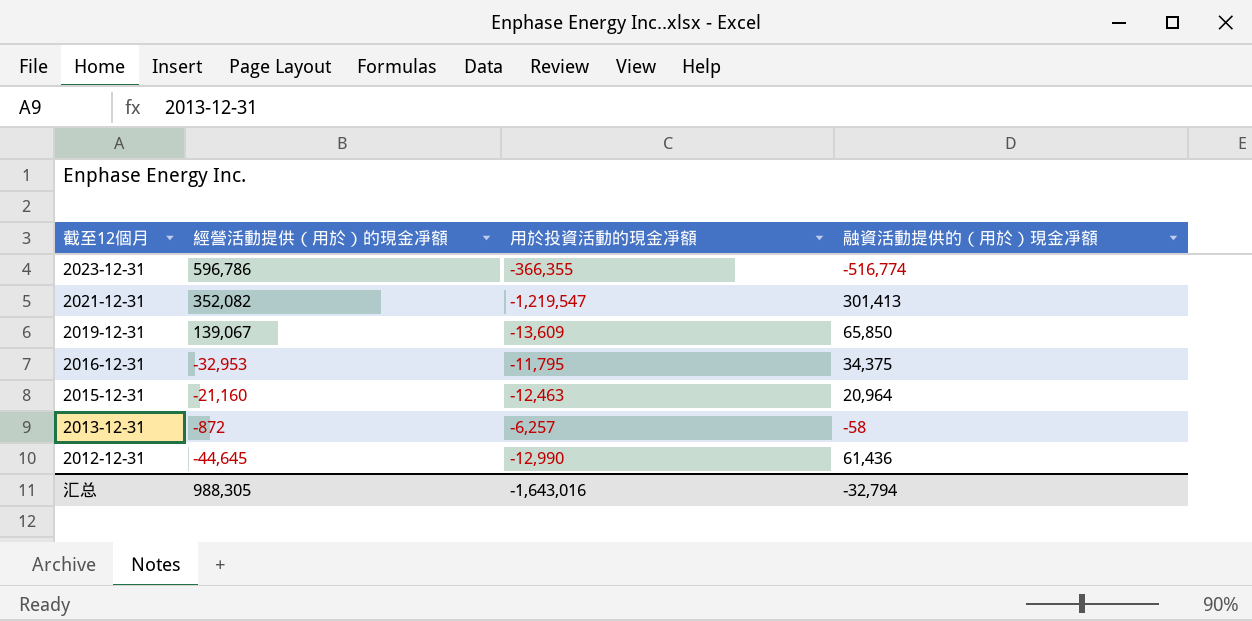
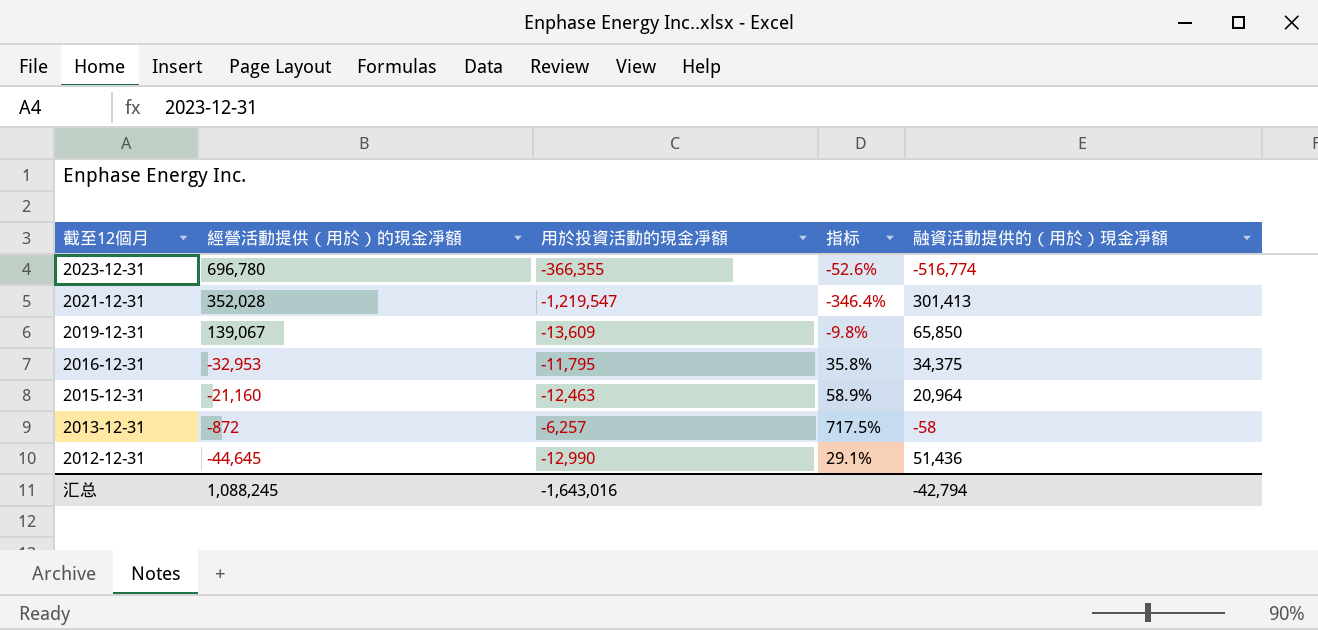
column 指标 | formula: none -> [用於投資活動的現金凈額] / [經營活動提供（用於）的現金凈額]
2023-12-31 | 經營活動提供（用於）的現金凈額: 596,786 -> 696,780
2021-12-31 | 經營活動提供（用於）的現金凈額: 352,082 -> 352,028
2012-12-31 | 融資活動提供的（用於）現金凈額: 61,436 -> 51,436
汇总 | 經營活動提供（用於）的現金凈額: 988,305 -> 1,088,245
汇总 | 融資活動提供的（用於）現金凈額: -32,794 -> -42,794

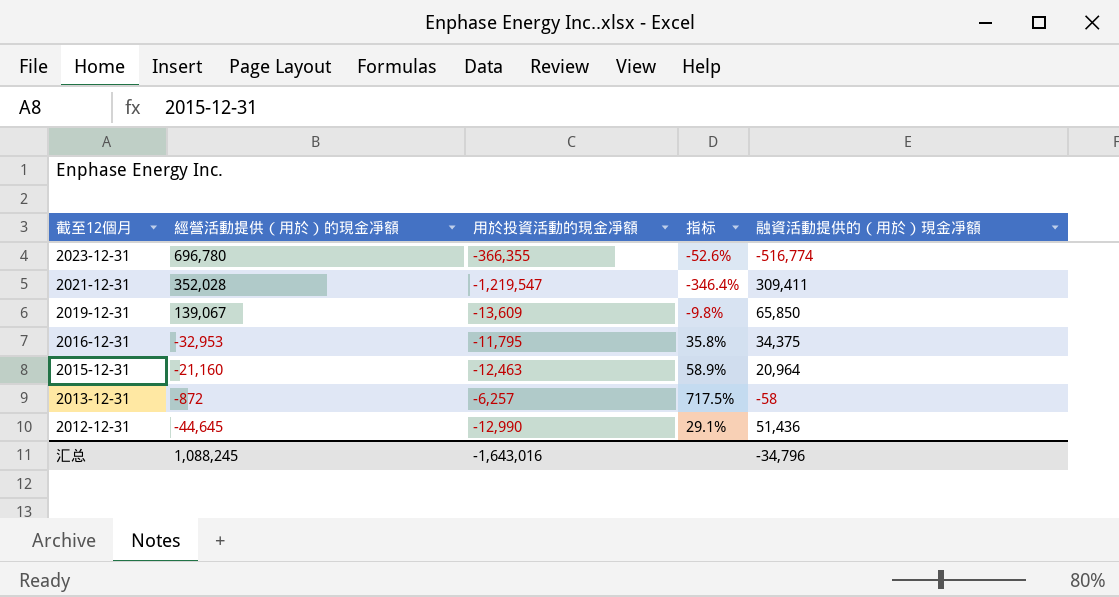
2021-12-31 | 融資活動提供的（用於）現金凈額: 301,413 -> 309,411
汇总 | 融資活動提供的（用於）現金凈額: -42,794 -> -34,796

